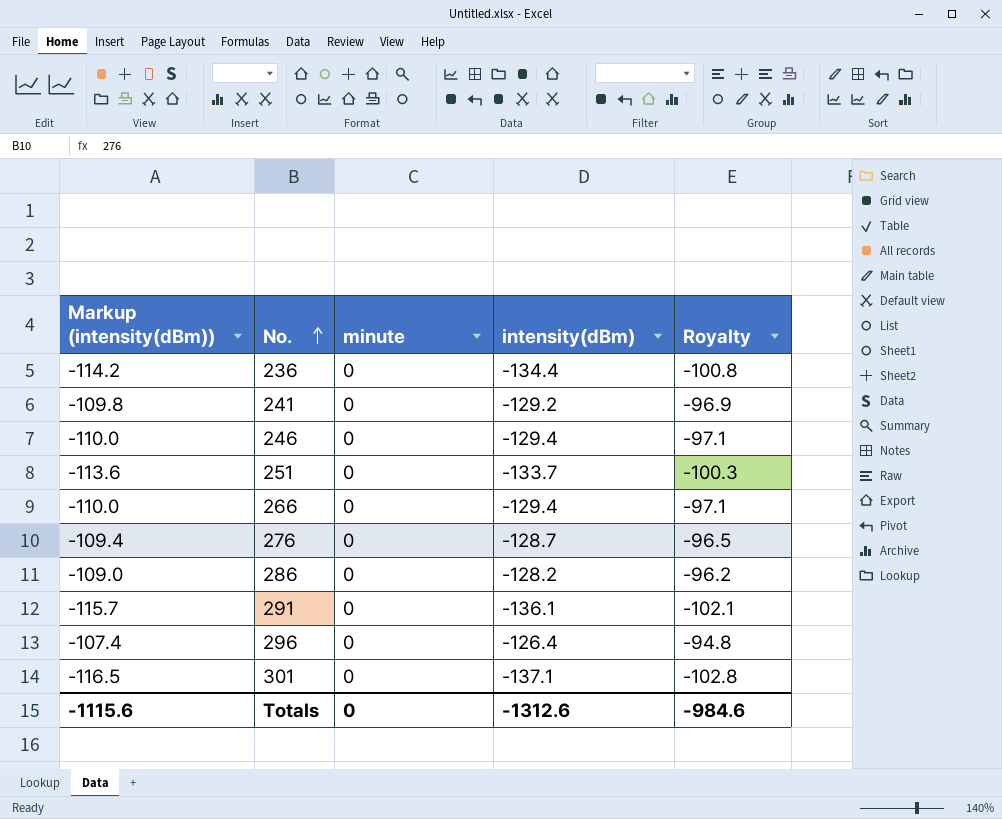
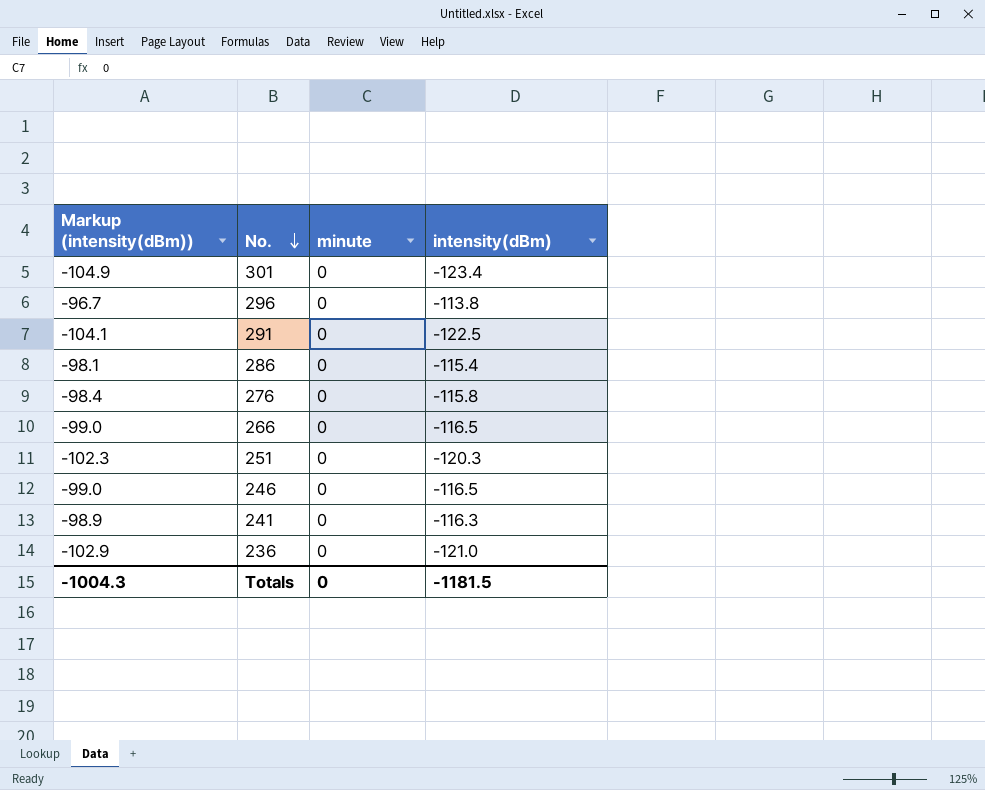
row order: No. ascending -> No. descending
column Royalty | formula: [intensity(dBm)] * 0.75 -> none
301 | Markup (intensity(dBm)): -116.5 -> -104.9
301 | intensity(dBm): -137.1 -> -123.4
296 | Markup (intensity(dBm)): -107.4 -> -96.7
296 | intensity(dBm): -126.4 -> -113.8
291 | Markup (intensity(dBm)): -115.7 -> -104.1
291 | intensity(dBm): -136.1 -> -122.5
286 | Markup (intensity(dBm)): -109.0 -> -98.1
286 | intensity(dBm): -128.2 -> -115.4
276 | Markup (intensity(dBm)): -109.4 -> -98.4
276 | intensity(dBm): -128.7 -> -115.8
266 | Markup (intensity(dBm)): -110.0 -> -99.0
266 | intensity(dBm): -129.4 -> -116.5
251 | Markup (intensity(dBm)): -113.6 -> -102.3
251 | intensity(dBm): -133.7 -> -120.3
246 | Markup (intensity(dBm)): -110.0 -> -99.0
246 | intensity(dBm): -129.4 -> -116.5
241 | Markup (intensity(dBm)): -109.8 -> -98.9
241 | intensity(dBm): -129.2 -> -116.3
236 | Markup (intensity(dBm)): -114.2 -> -102.9
236 | intensity(dBm): -134.4 -> -121.0
Totals | Markup (intensity(dBm)): -1115.6 -> -1004.3
Totals | intensity(dBm): -1312.6 -> -1181.5

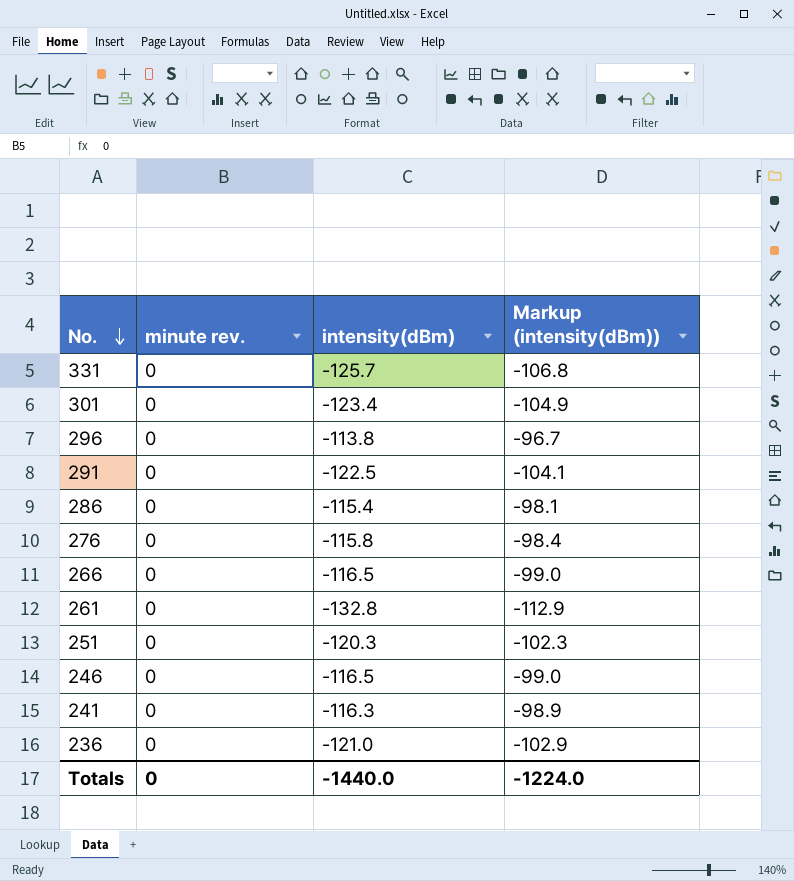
column name: minute -> minute rev.
column Markup (intensity(dBm)) | position: 1 -> 4
row 331: none -> 0 | -125.7 | -106.8
row 261: none -> 0 | -132.8 | -112.9
Totals | intensity(dBm): -1181.5 -> -1440.0
Totals | Markup (intensity(dBm)): -1004.3 -> -1224.0

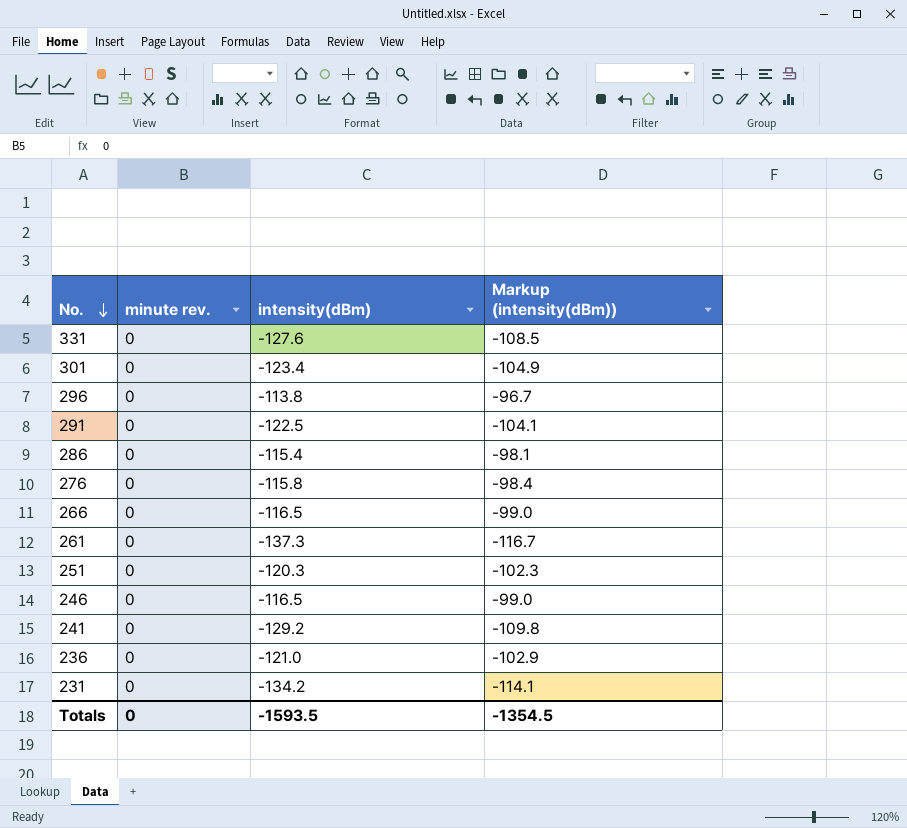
331 | intensity(dBm): -125.7 -> -127.6
331 | Markup (intensity(dBm)): -106.8 -> -108.5
261 | intensity(dBm): -132.8 -> -137.3
261 | Markup (intensity(dBm)): -112.9 -> -116.7
241 | intensity(dBm): -116.3 -> -129.2
241 | Markup (intensity(dBm)): -98.9 -> -109.8
row 231: none -> 0 | -134.2 | -114.1
Totals | intensity(dBm): -1440.0 -> -1593.5
Totals | Markup (intensity(dBm)): -1224.0 -> -1354.5

